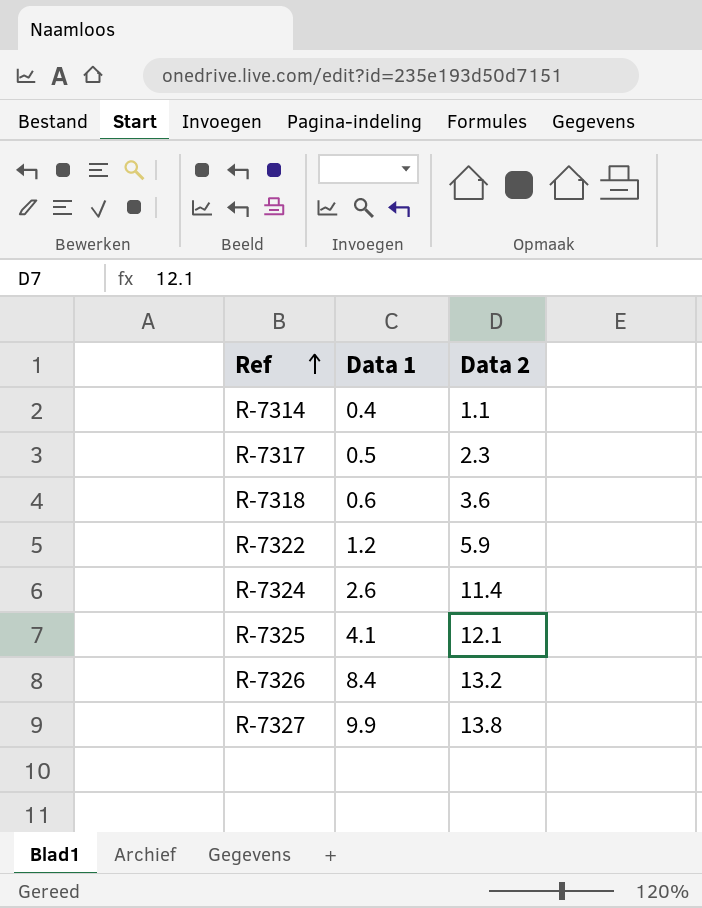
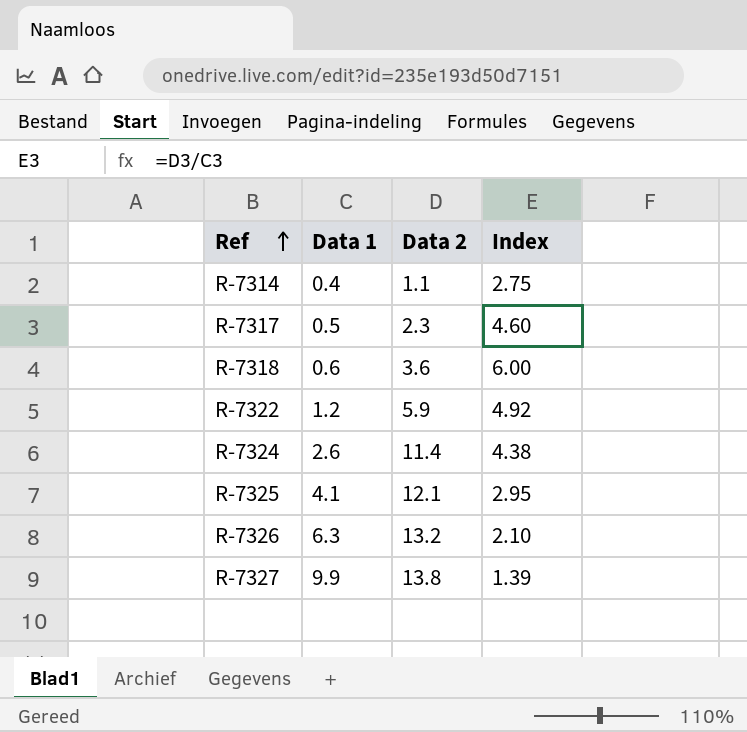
column Index | formula: none -> [Data 2] / [Data 1]
R-7326 | Data 1: 8.4 -> 6.3

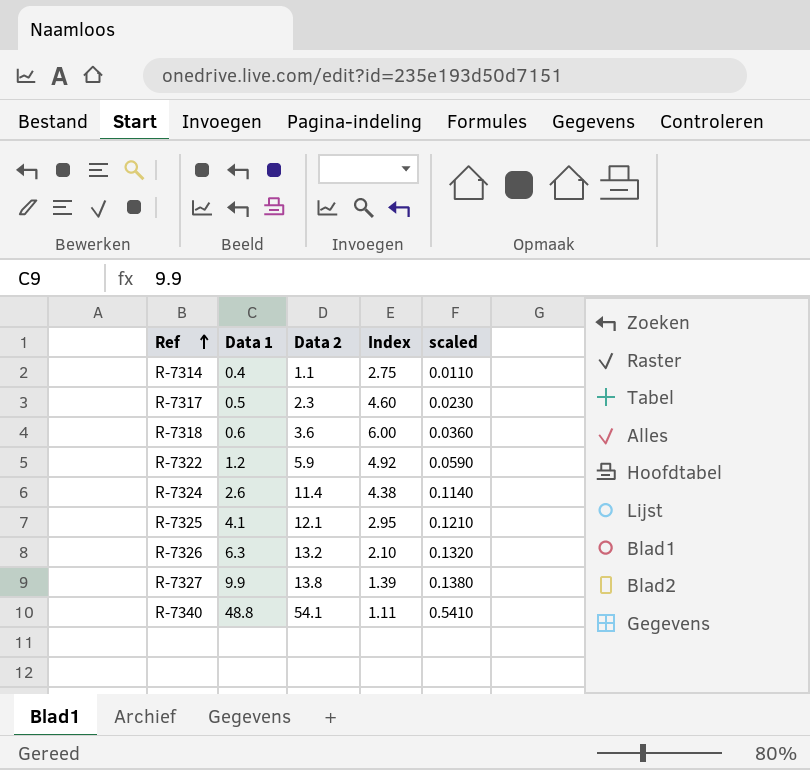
column scaled | formula: none -> [Data 2] * 0.01
row R-7340: none -> 48.8 | 54.1 | 1.11 | 0.5410

